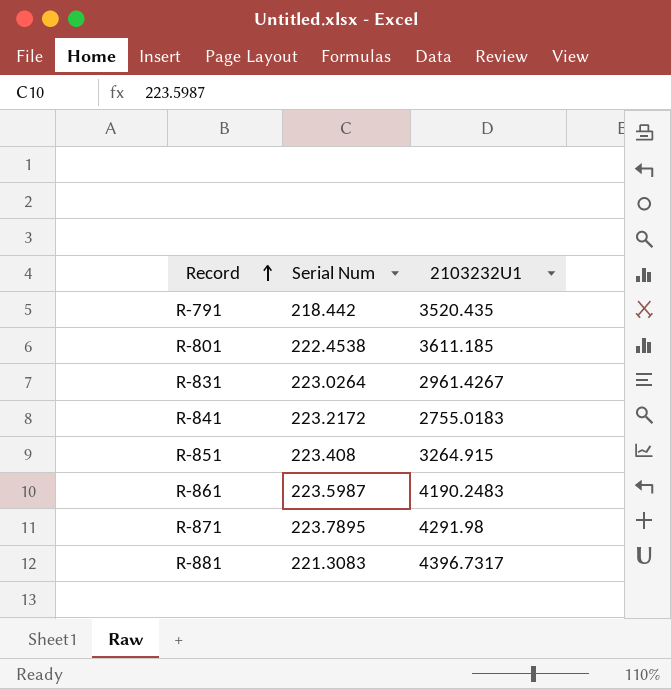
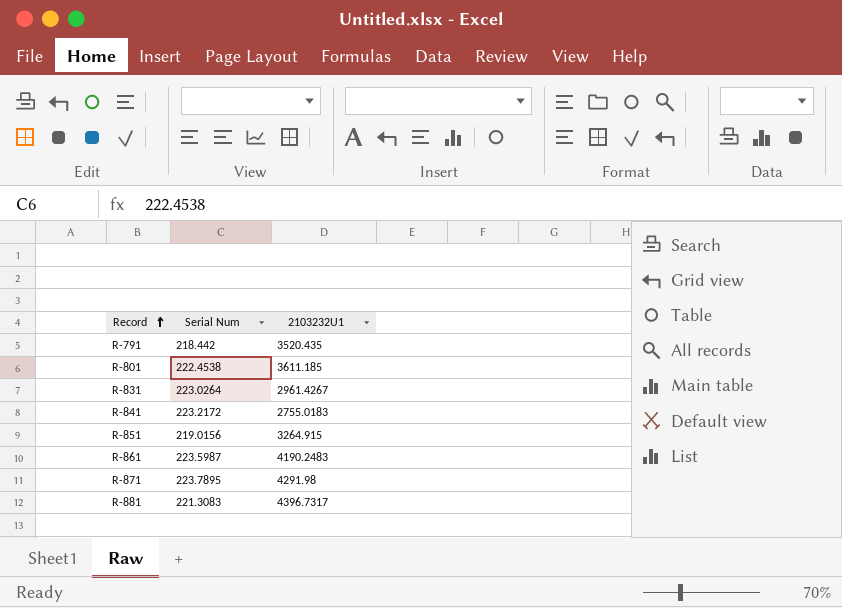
R-851 | Serial Num: 223.408 -> 219.0156

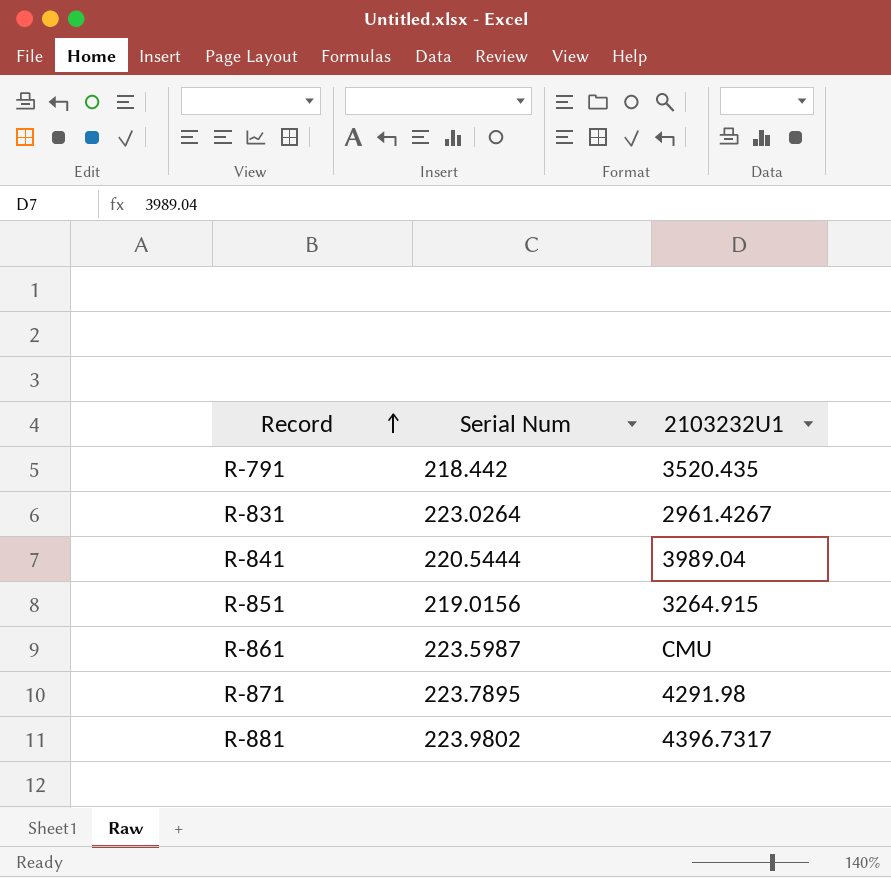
row R-801: 222.4538 | 3611.185 -> none
R-841 | Serial Num: 223.2172 -> 220.5444
R-841 | 2103232U1: 2755.0183 -> 3989.04
R-861 | 2103232U1: 4190.2483 -> CMU
R-881 | Serial Num: 221.3083 -> 223.9802

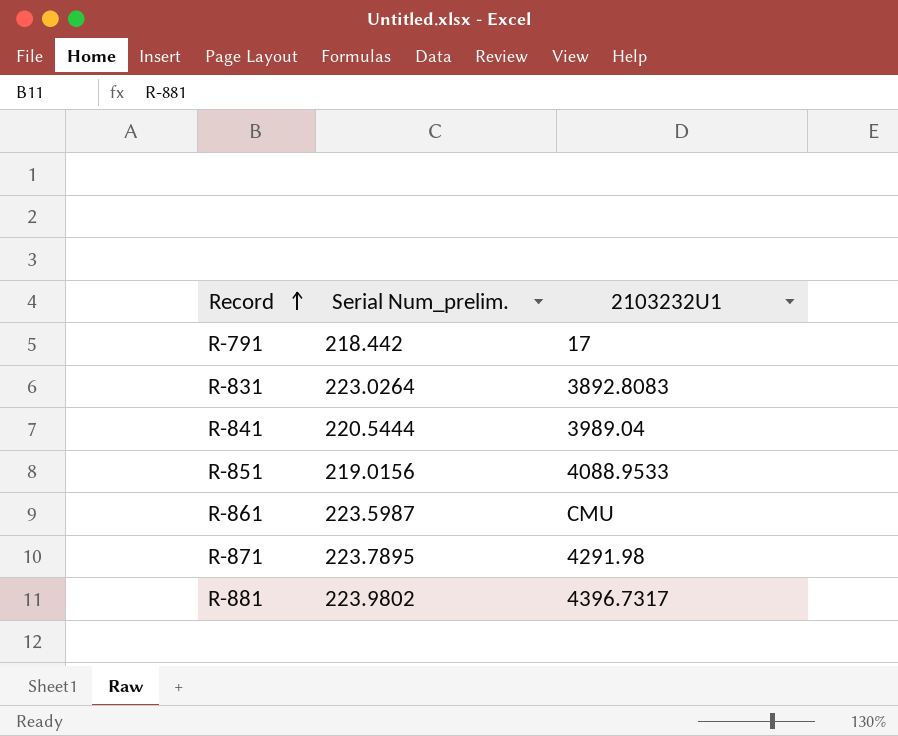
column name: Serial Num -> Serial Num_prelim.
R-791 | 2103232U1: 3520.435 -> 17
R-831 | 2103232U1: 2961.4267 -> 3892.8083
R-851 | 2103232U1: 3264.915 -> 4088.9533

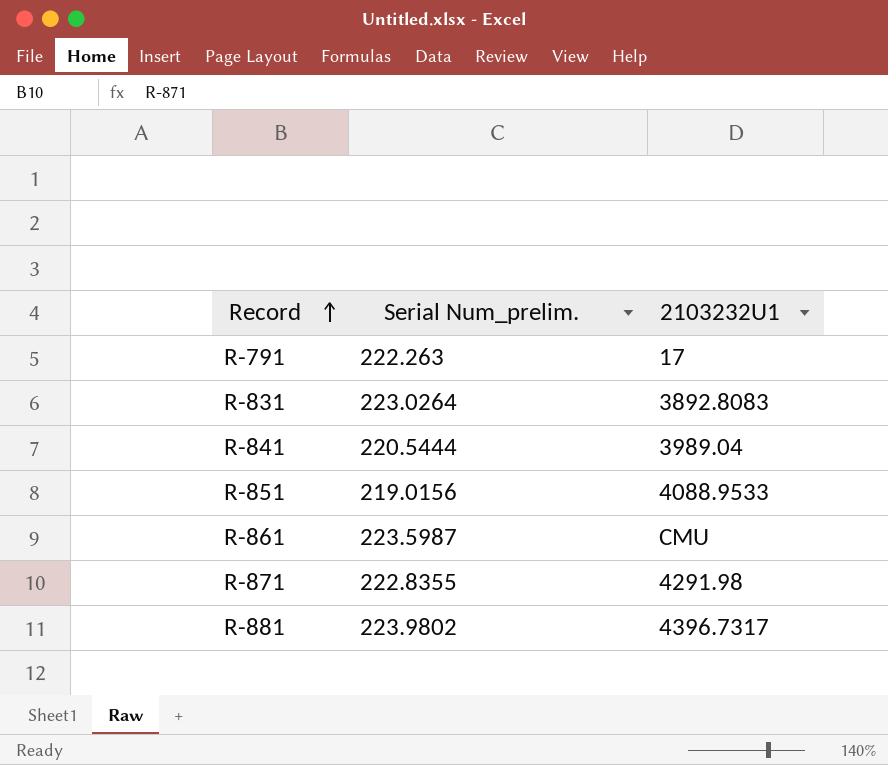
R-791 | Serial Num_prelim.: 218.442 -> 222.263
R-871 | Serial Num_prelim.: 223.7895 -> 222.8355

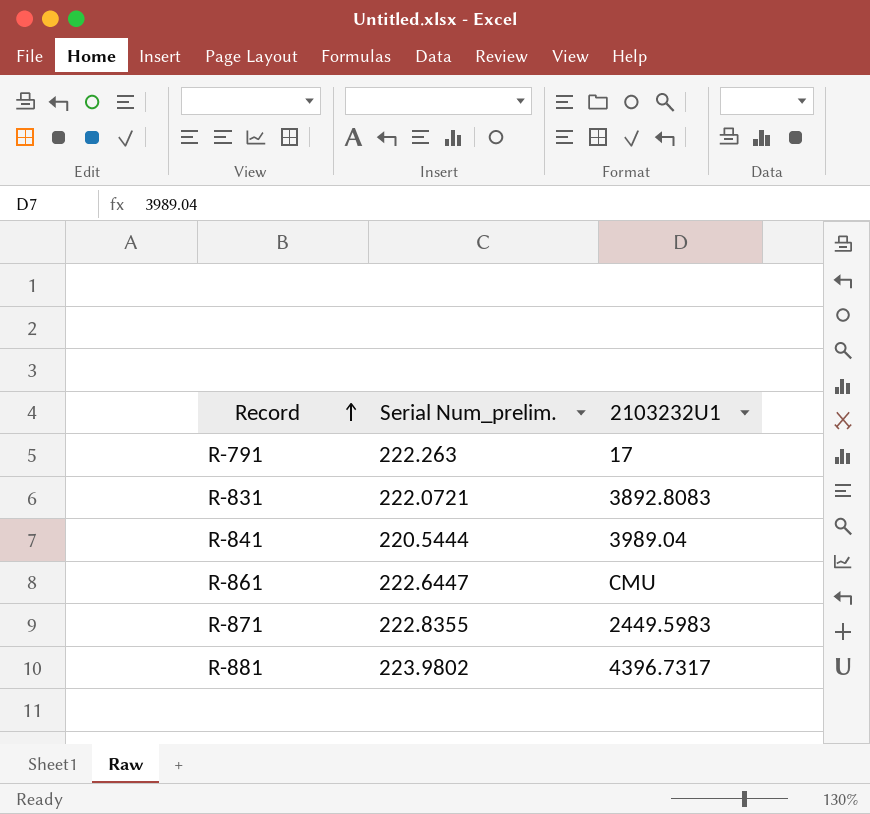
row R-851: 219.0156 | 4088.9533 -> none
R-831 | Serial Num_prelim.: 223.0264 -> 222.0721
R-861 | Serial Num_prelim.: 223.5987 -> 222.6447
R-871 | 2103232U1: 4291.98 -> 2449.5983

